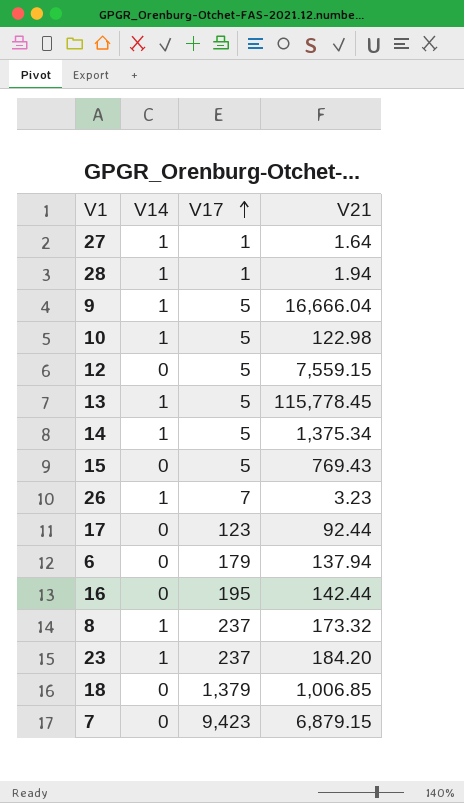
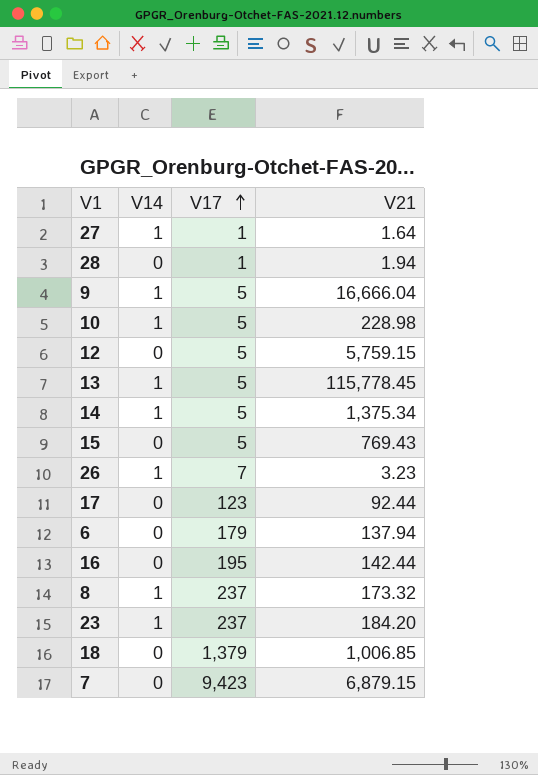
28 | V14: 1 -> 0
10 | V21: 122.98 -> 228.98
12 | V21: 7,559.15 -> 5,759.15

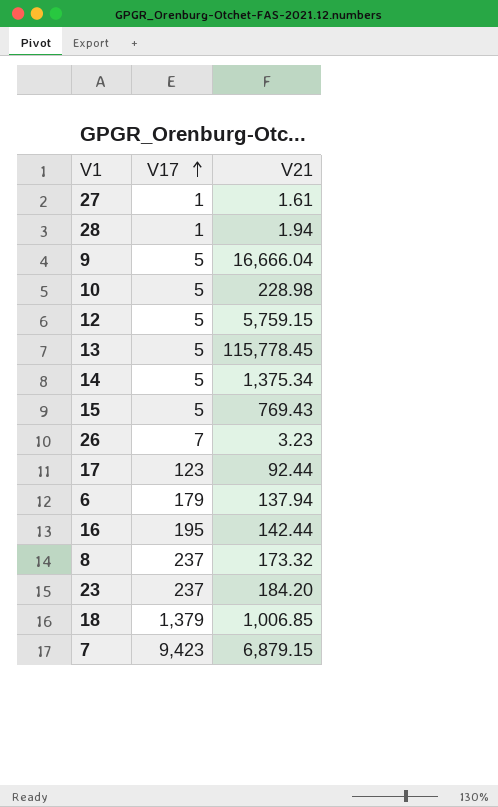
column V14 | position: 2 -> none
27 | V21: 1.64 -> 1.61

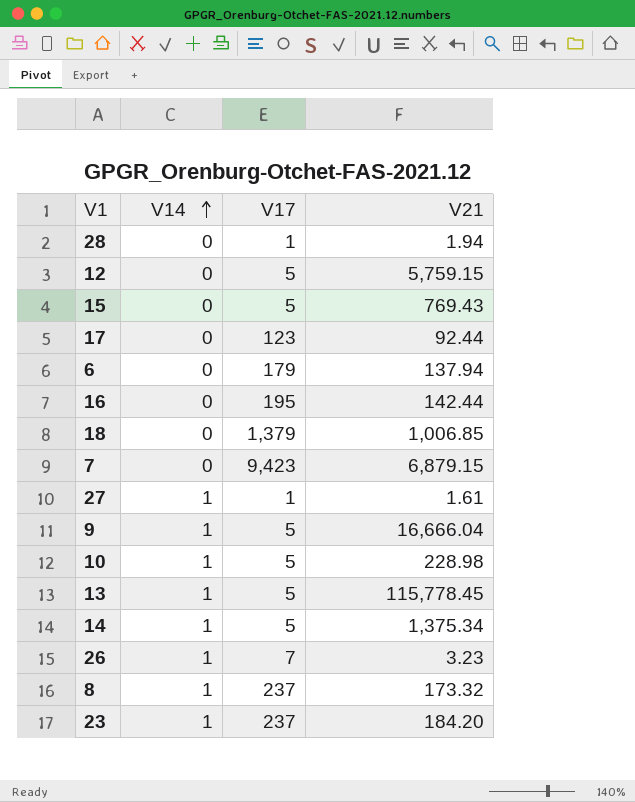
row order: V17 ascending -> V14 ascending
column V14 | position: none -> 2

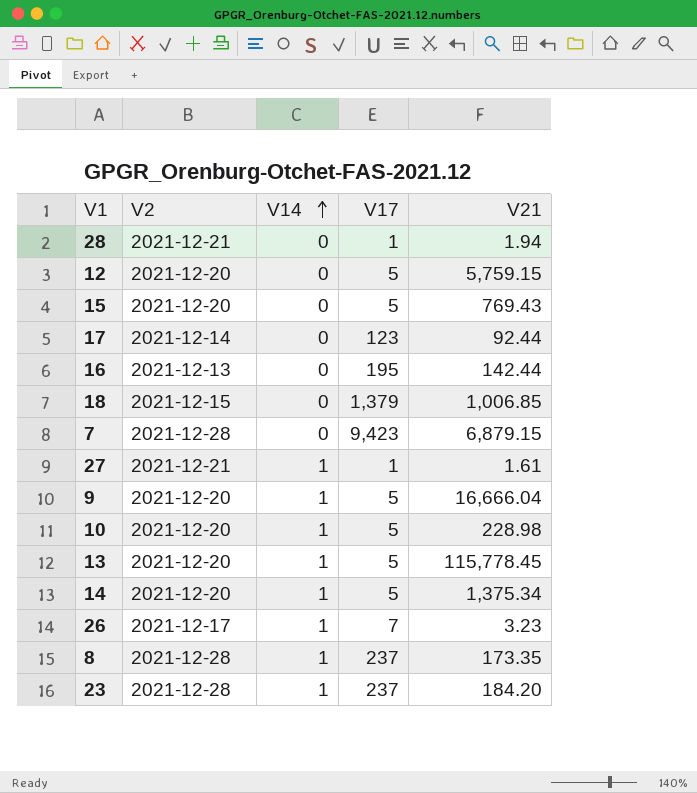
column V2 | position: none -> 2
row 6: 0 | 179 | 137.94 -> none
8 | V21: 173.32 -> 173.35

